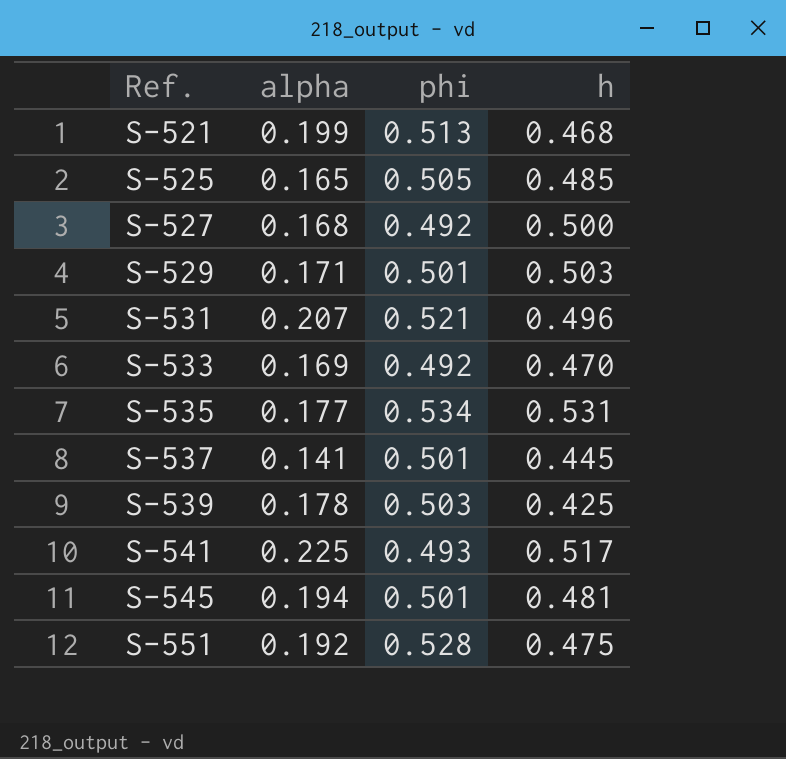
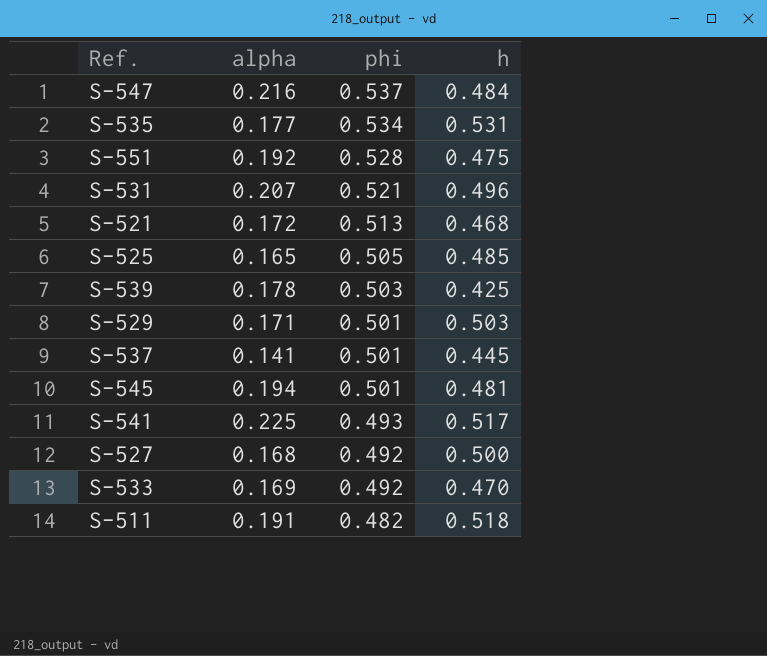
row order: Ref. ascending -> phi descending
row S-547: none -> 0.216 | 0.537 | 0.484
S-521 | alpha: 0.199 -> 0.172
row S-511: none -> 0.191 | 0.482 | 0.518

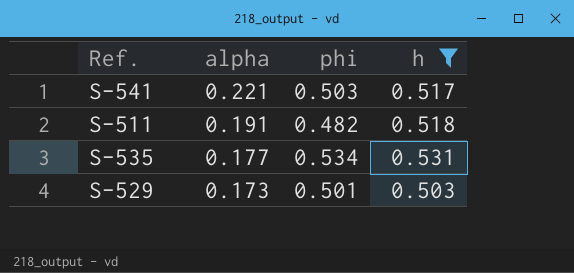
filter: none -> h >= 0.503
row order: phi descending -> alpha descending
S-541 | alpha: 0.225 -> 0.221
S-541 | phi: 0.493 -> 0.503
S-529 | alpha: 0.171 -> 0.173

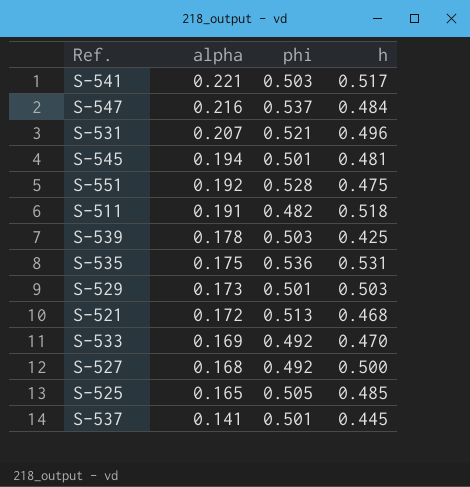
filter: h >= 0.503 -> none
S-535 | alpha: 0.177 -> 0.175
S-535 | phi: 0.534 -> 0.536

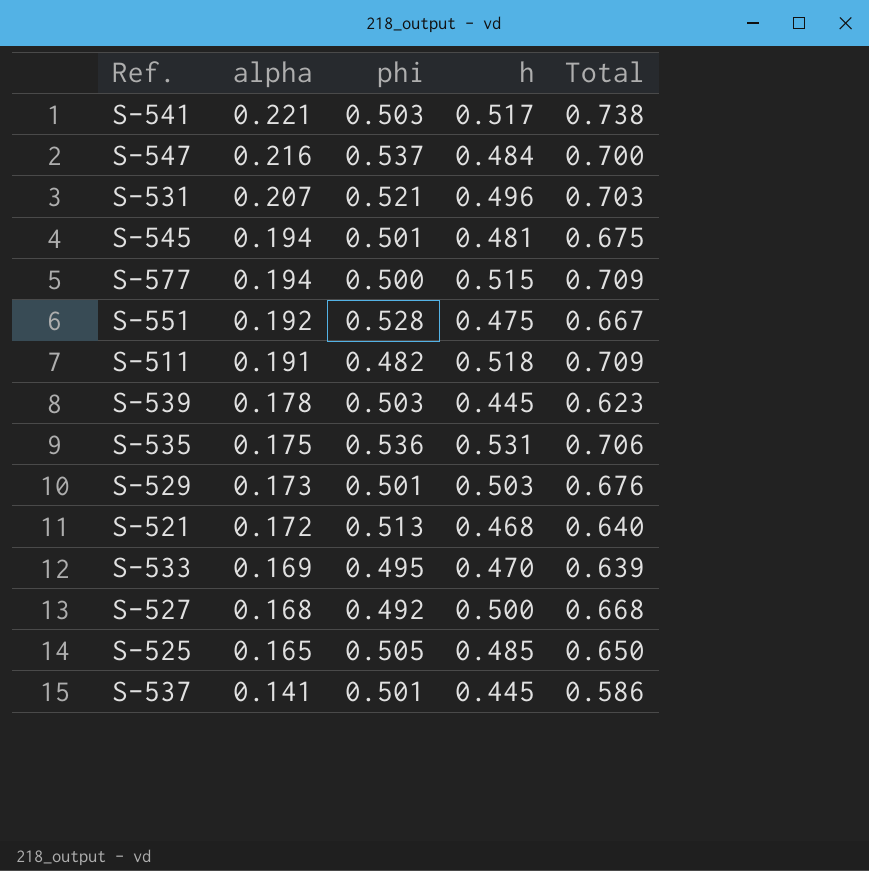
column Total | formula: none -> [alpha] + [h]
row S-577: none -> 0.194 | 0.500 | 0.515 | 0.709
S-539 | h: 0.425 -> 0.445
S-533 | phi: 0.492 -> 0.495

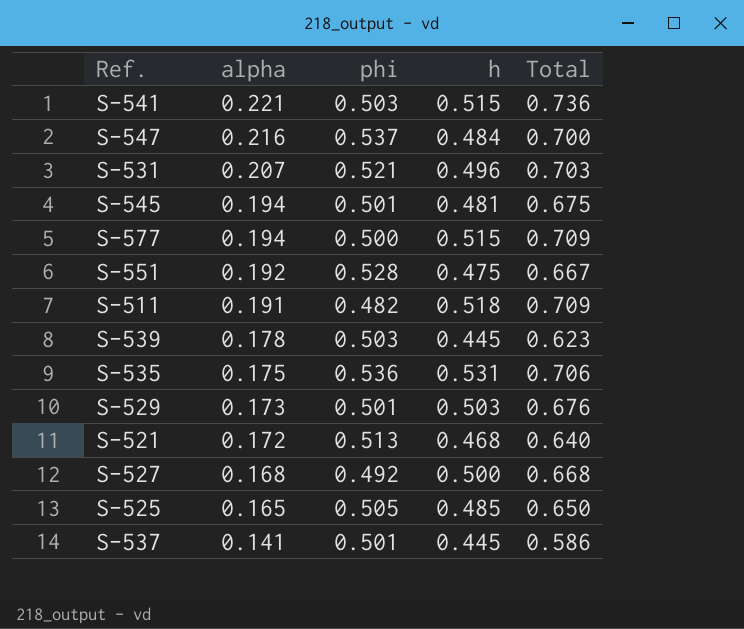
row S-533: 0.169 | 0.495 | 0.470 | 0.639 -> none
S-541 | h: 0.517 -> 0.515
S-541 | Total: 0.738 -> 0.736

